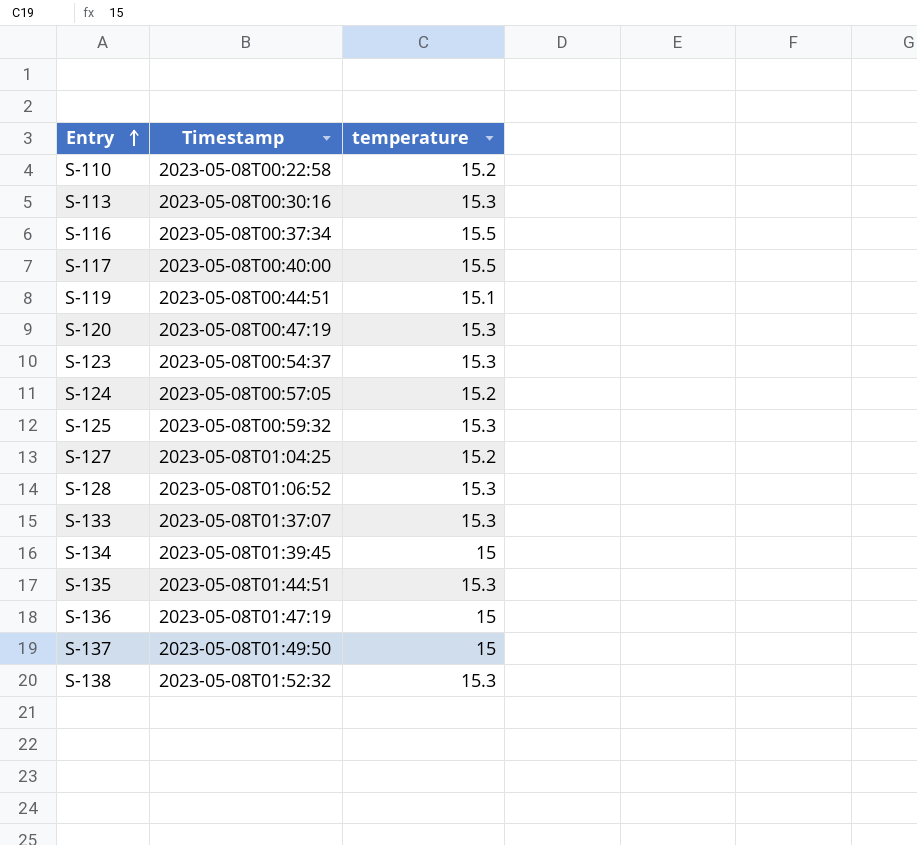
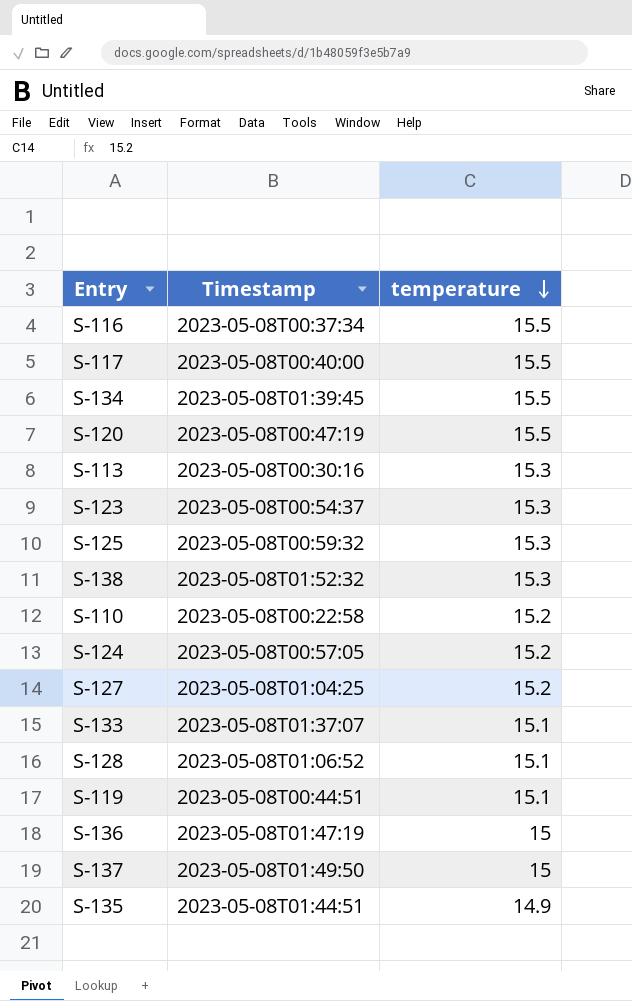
row order: Entry ascending -> temperature descending
S-134 | temperature: 15 -> 15.5
S-120 | temperature: 15.3 -> 15.5
S-133 | temperature: 15.3 -> 15.1
S-128 | temperature: 15.3 -> 15.1
S-135 | temperature: 15.3 -> 14.9

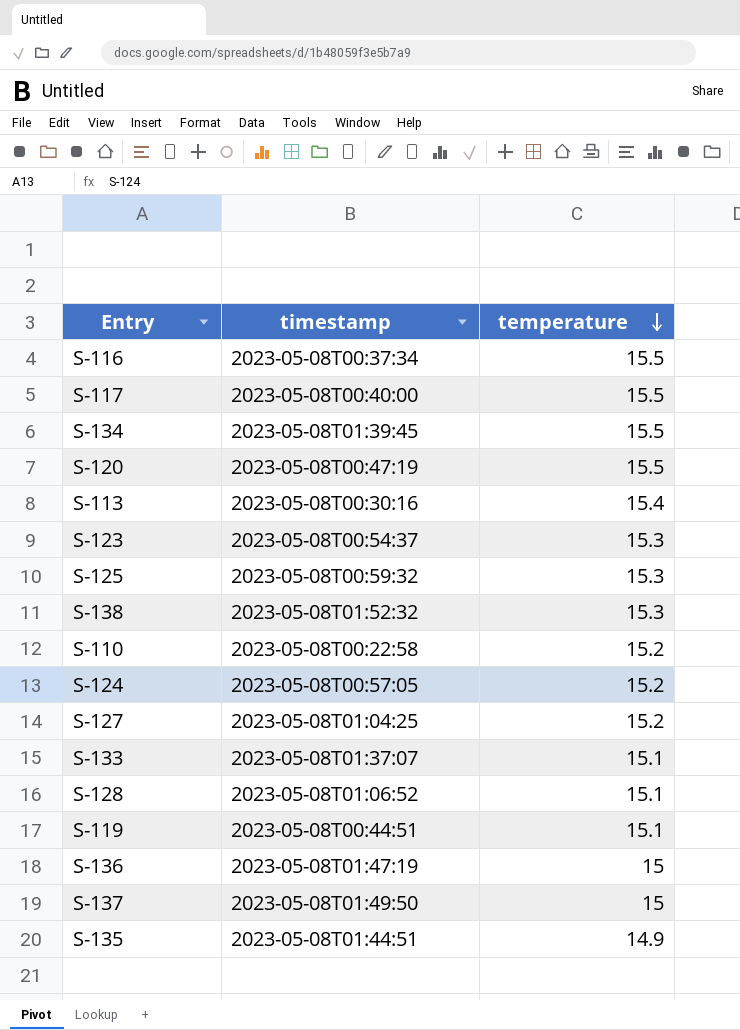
column name: Timestamp -> timestamp
S-113 | temperature: 15.3 -> 15.4

